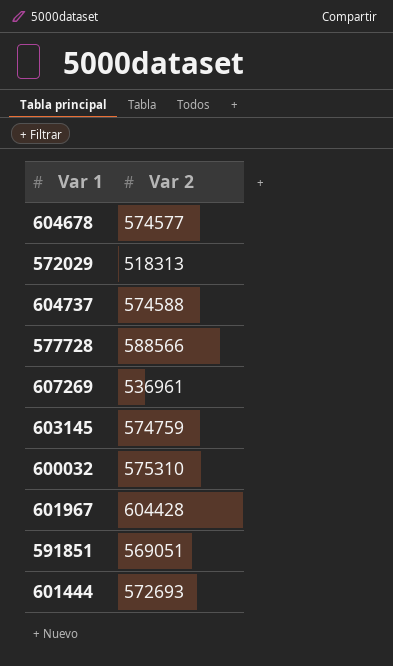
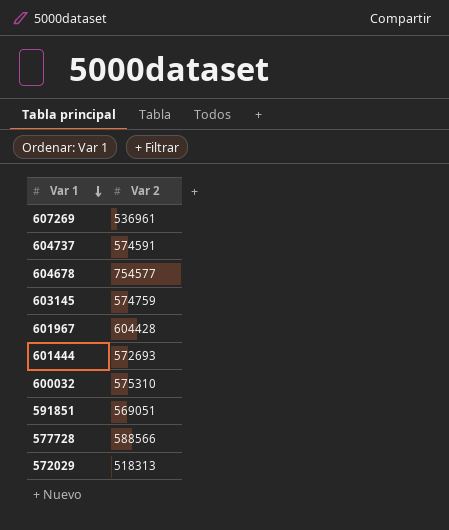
row order: none -> Var 1 descending
604737 | Var 2: 574588 -> 574591
604678 | Var 2: 574577 -> 754577

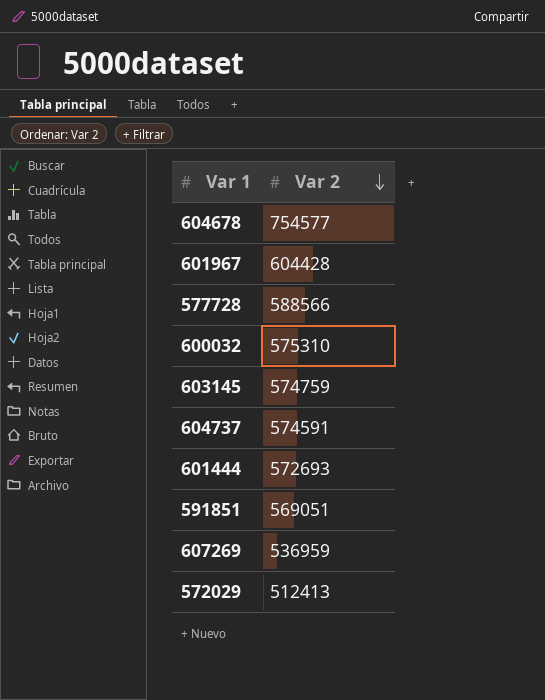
row order: Var 1 descending -> Var 2 descending
607269 | Var 2: 536961 -> 536959
572029 | Var 2: 518313 -> 512413

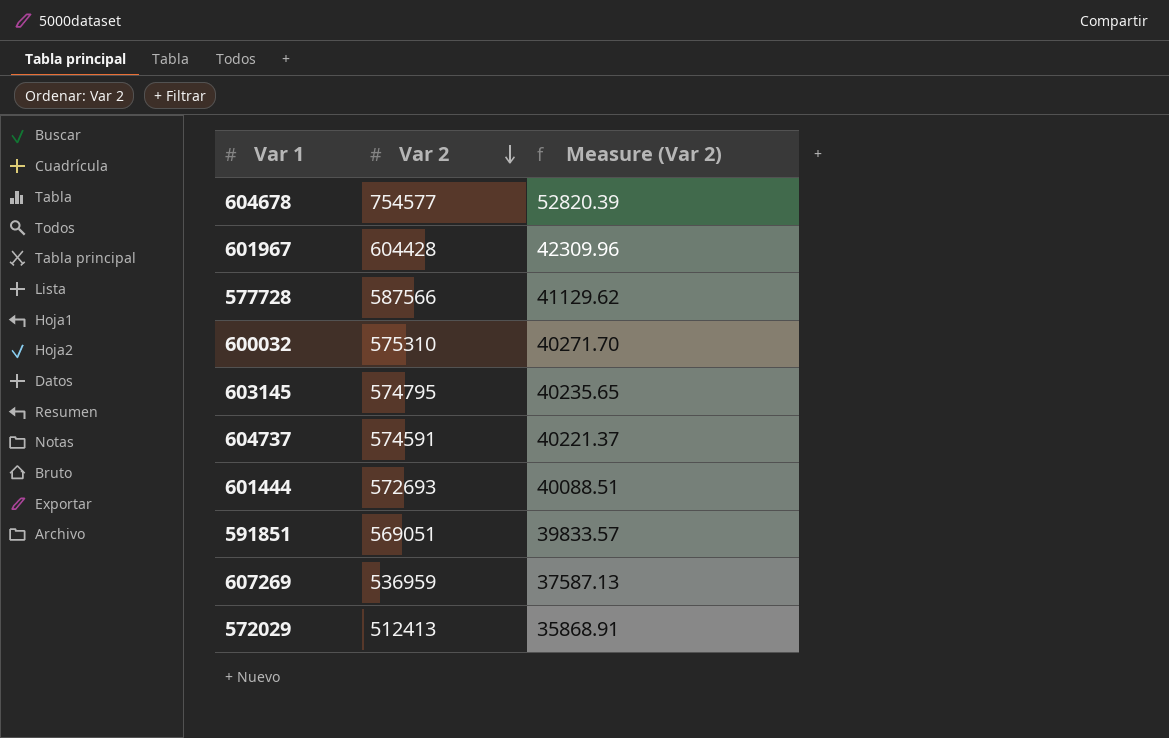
column Measure (Var 2) | formula: none -> [Var 2] * 0.07
577728 | Var 2: 588566 -> 587566
603145 | Var 2: 574759 -> 574795

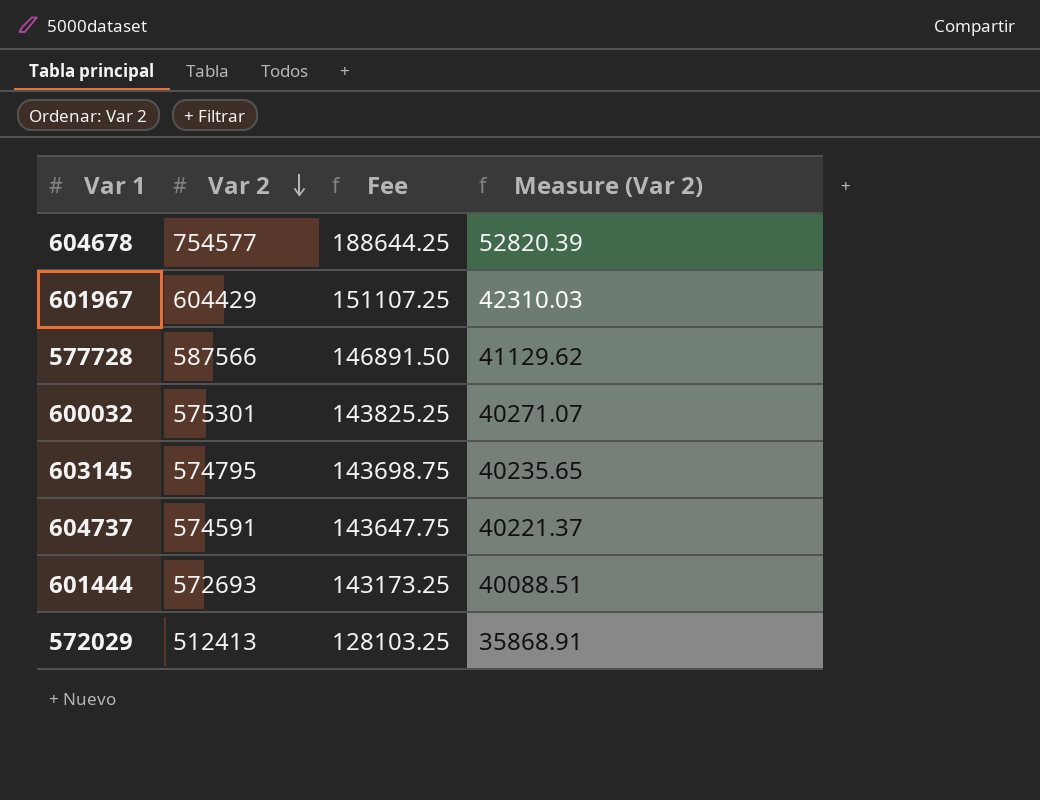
column Fee | formula: none -> [Var 2] * 0.25
row 591851: 569051 | 39833.57 -> none
row 607269: 536959 | 37587.13 -> none
601967 | Var 2: 604428 -> 604429
601967 | Measure (Var 2): 42309.96 -> 42310.03
600032 | Var 2: 575310 -> 575301
600032 | Measure (Var 2): 40271.70 -> 40271.07

